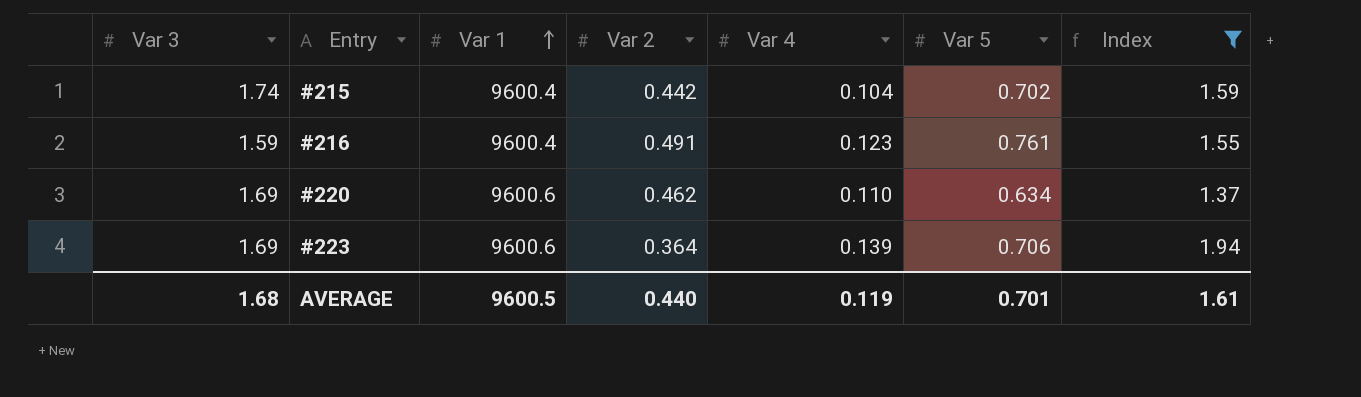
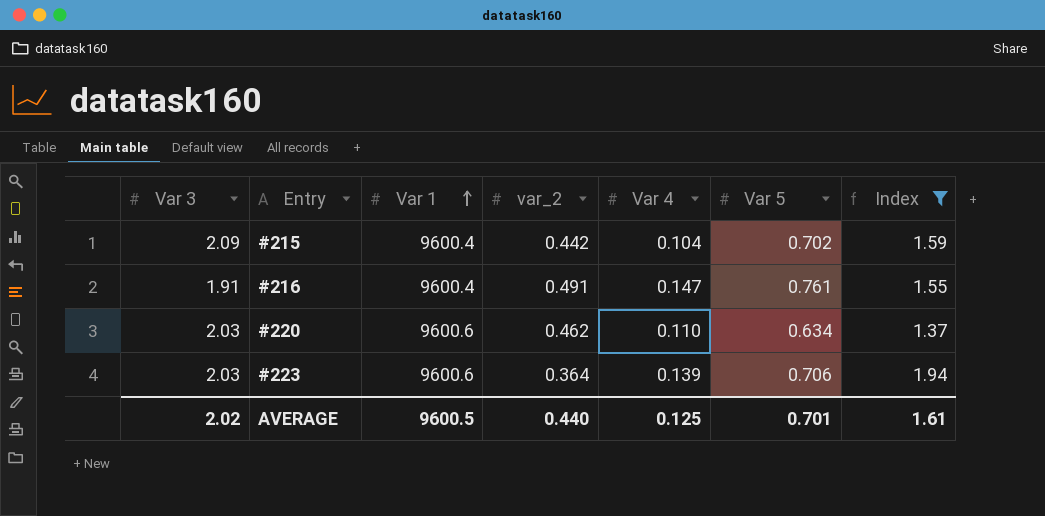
column name: Var 2 -> var_2
#215 | Var 3: 1.74 -> 2.09
#216 | Var 3: 1.59 -> 1.91
#216 | Var 4: 0.123 -> 0.147
#220 | Var 3: 1.69 -> 2.03
#223 | Var 3: 1.69 -> 2.03
AVERAGE | Var 3: 1.68 -> 2.02
AVERAGE | Var 4: 0.119 -> 0.125

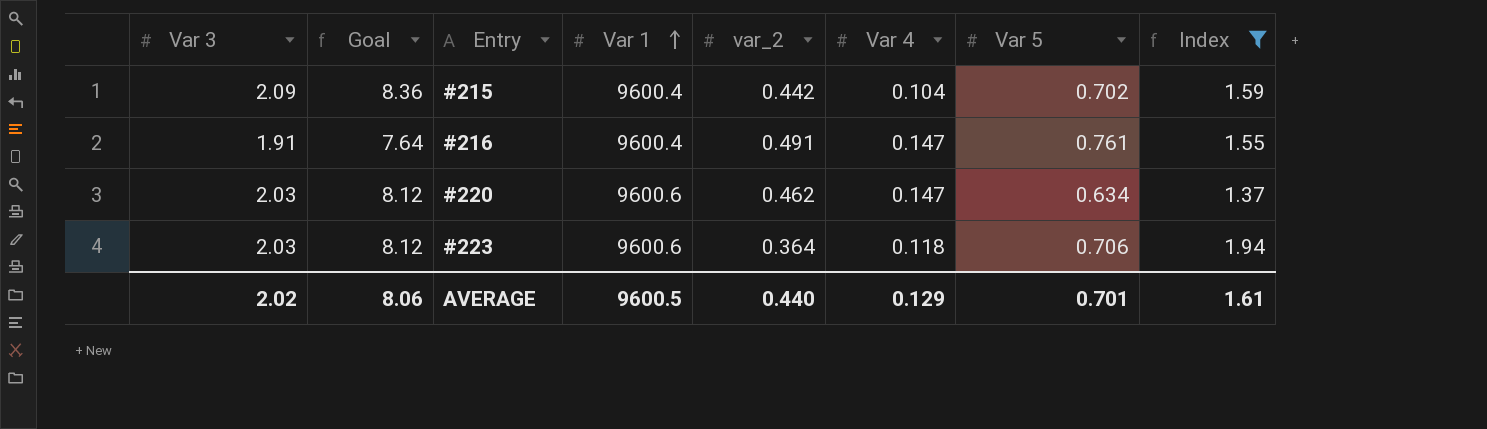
column Goal | formula: none -> [Var 3] * 4
#220 | Var 4: 0.110 -> 0.147
#223 | Var 4: 0.139 -> 0.118
AVERAGE | Var 4: 0.125 -> 0.129

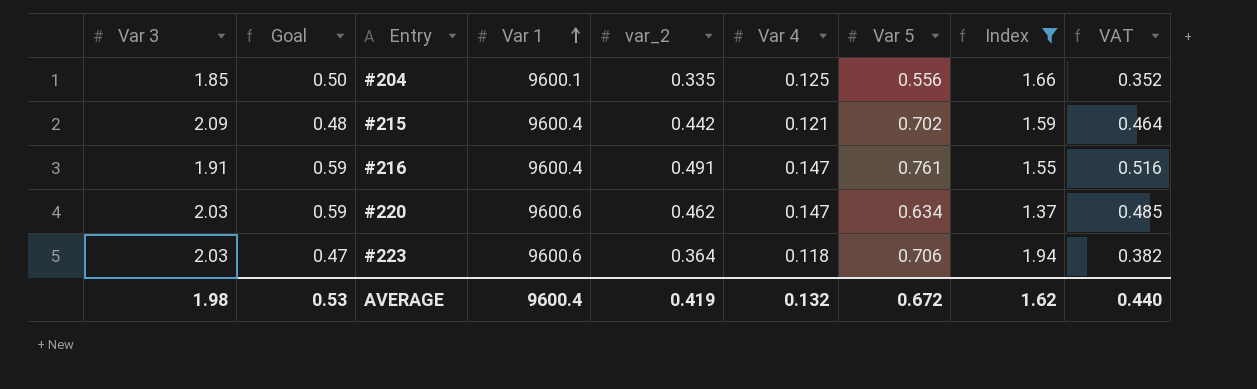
column Goal | formula: [Var 3] * 4 -> [Var 4] * 4
column VAT | formula: none -> [var_2] * 1.05
row #204: none -> 1.85 | 0.50 | 9600.1 | 0.335 | 0.125 | 0.556 | 1.66 | 0.352
#215 | Var 4: 0.104 -> 0.121
AVERAGE | Var 3: 2.02 -> 1.98
AVERAGE | Goal: 8.06 -> 0.53
AVERAGE | Var 1: 9600.5 -> 9600.4
AVERAGE | var_2: 0.440 -> 0.419
AVERAGE | Var 4: 0.129 -> 0.132
AVERAGE | Var 5: 0.701 -> 0.672
AVERAGE | Index: 1.61 -> 1.62

